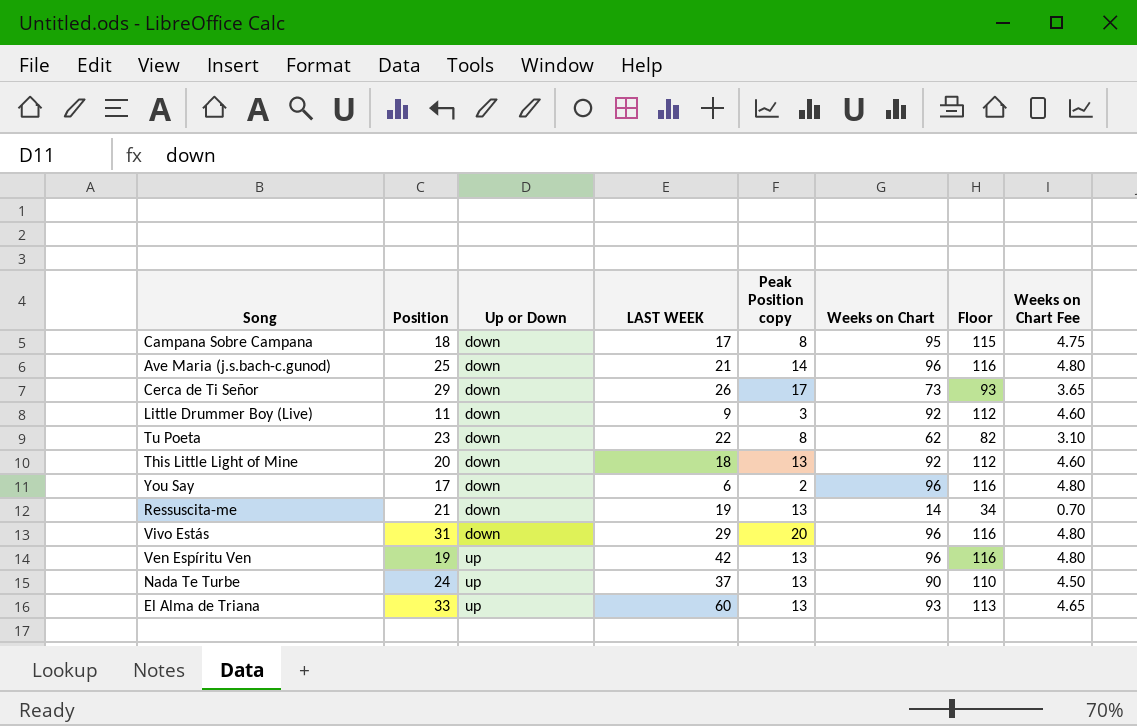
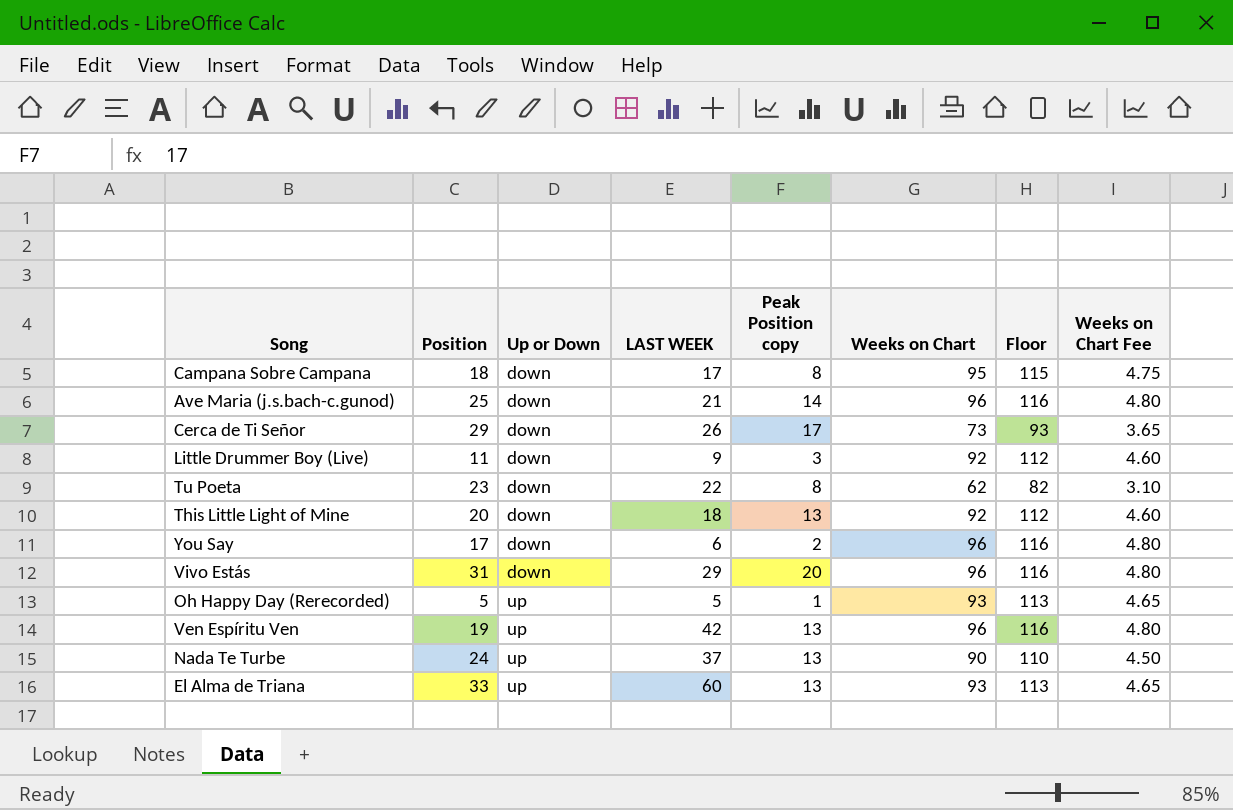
row Ressuscita-me: 21 | down | 19 | 13 | 14 | 34 | 0.70 -> none
row Oh Happy Day (Rerecorded): none -> 5 | up | 5 | 1 | 93 | 113 | 4.65

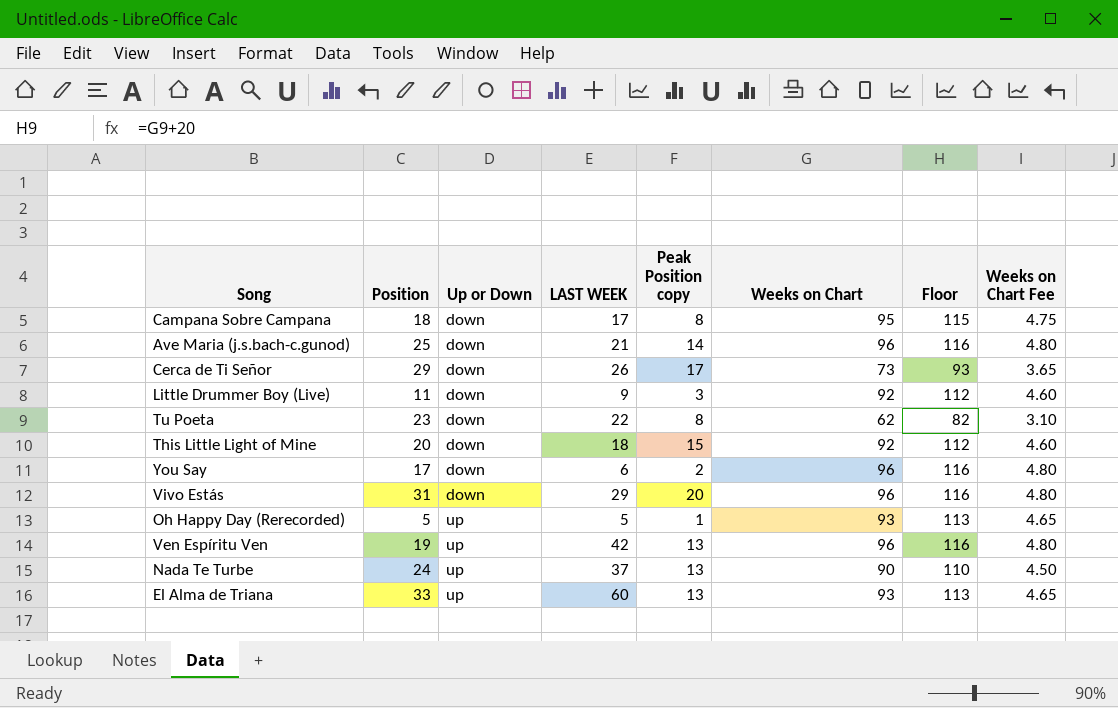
This Little Light of Mine | Peak Position copy: 13 -> 15

